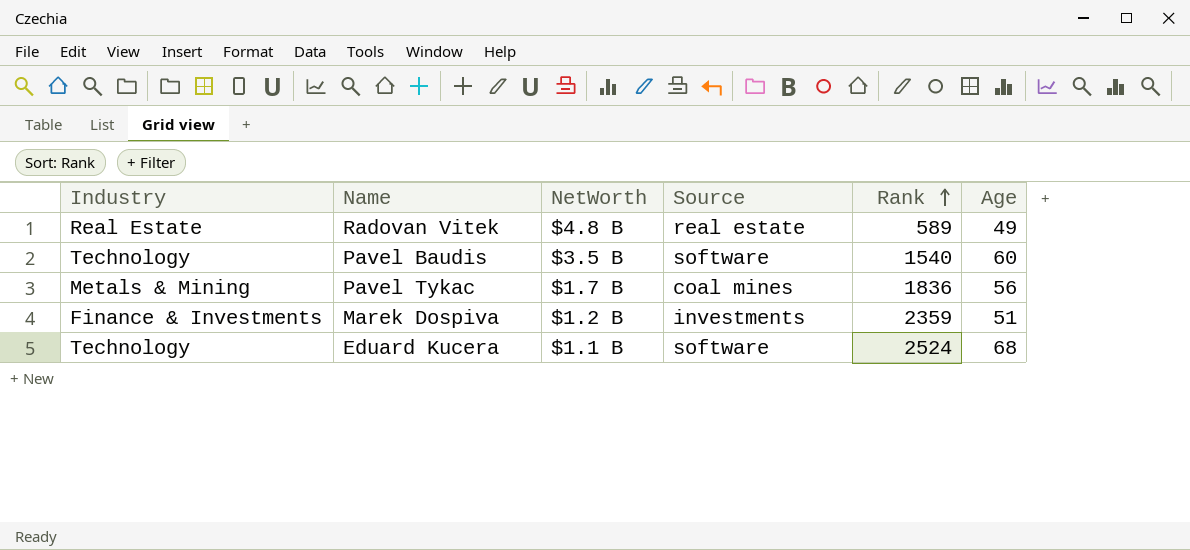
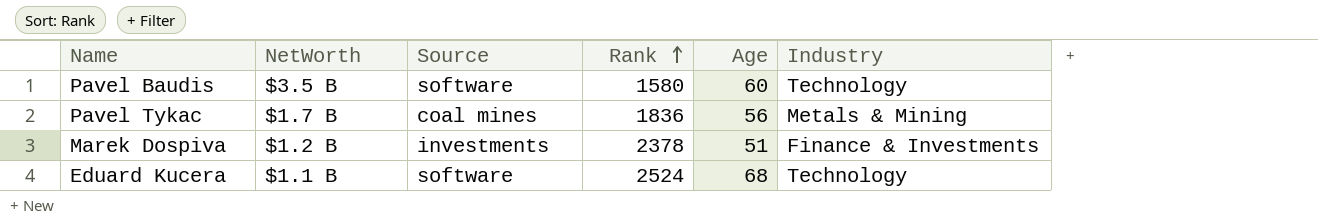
column Industry | position: 1 -> 6
row Radovan Vitek: Real Estate | $4.8 B | real estate | 589 | 49 -> none
Pavel Baudis | Rank: 1540 -> 1580
Marek Dospiva | Rank: 2359 -> 2378

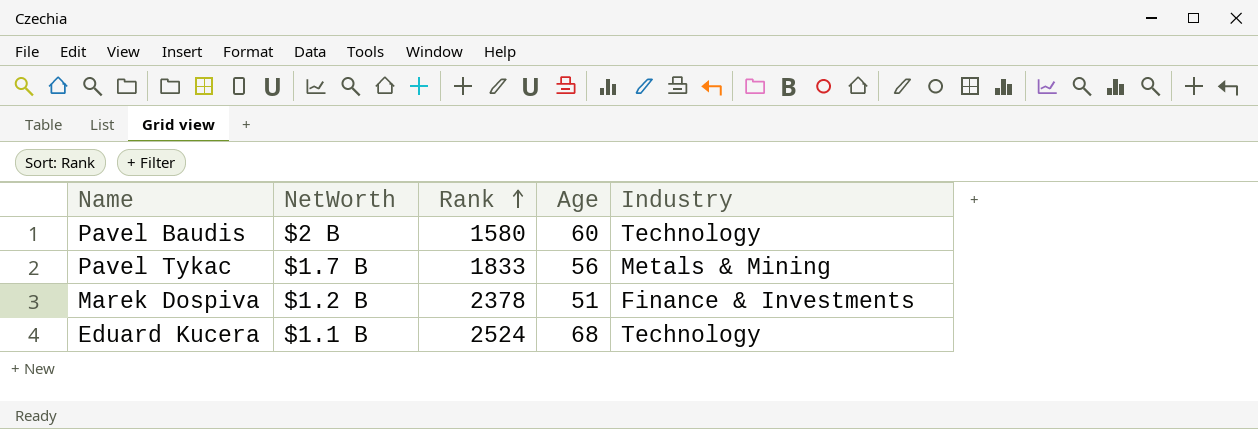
column Source | position: 3 -> none
Pavel Baudis | NetWorth: $3.5 B -> $2 B
Pavel Tykac | Rank: 1836 -> 1833

